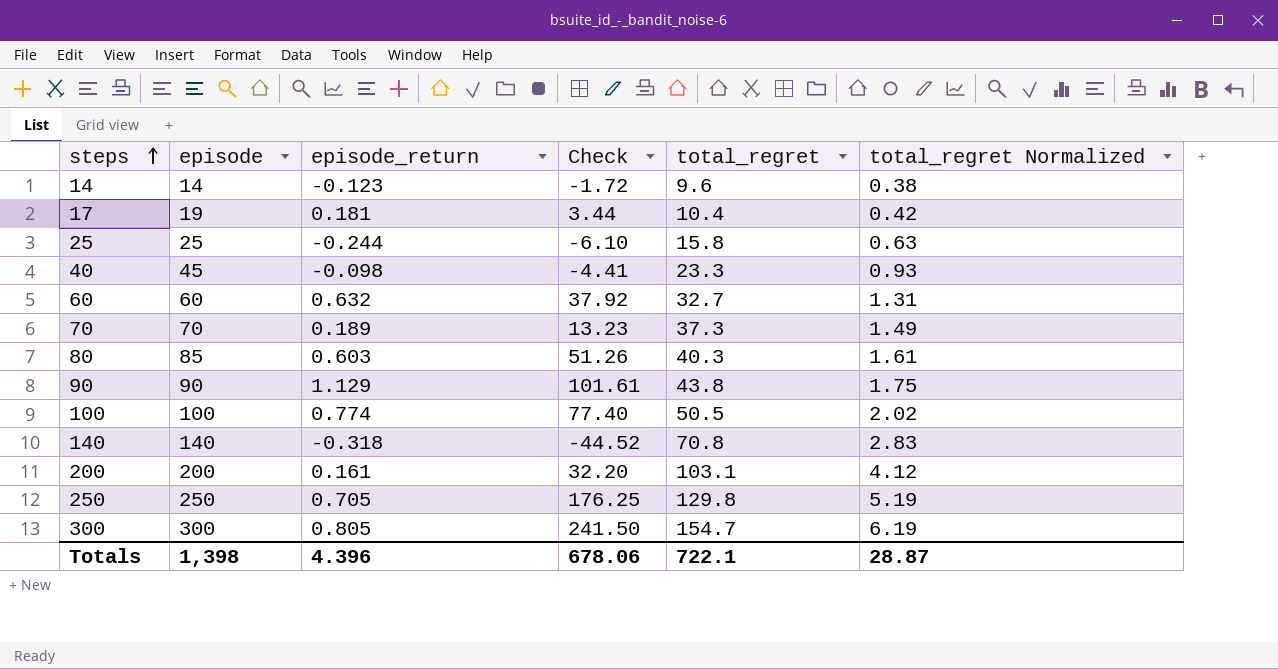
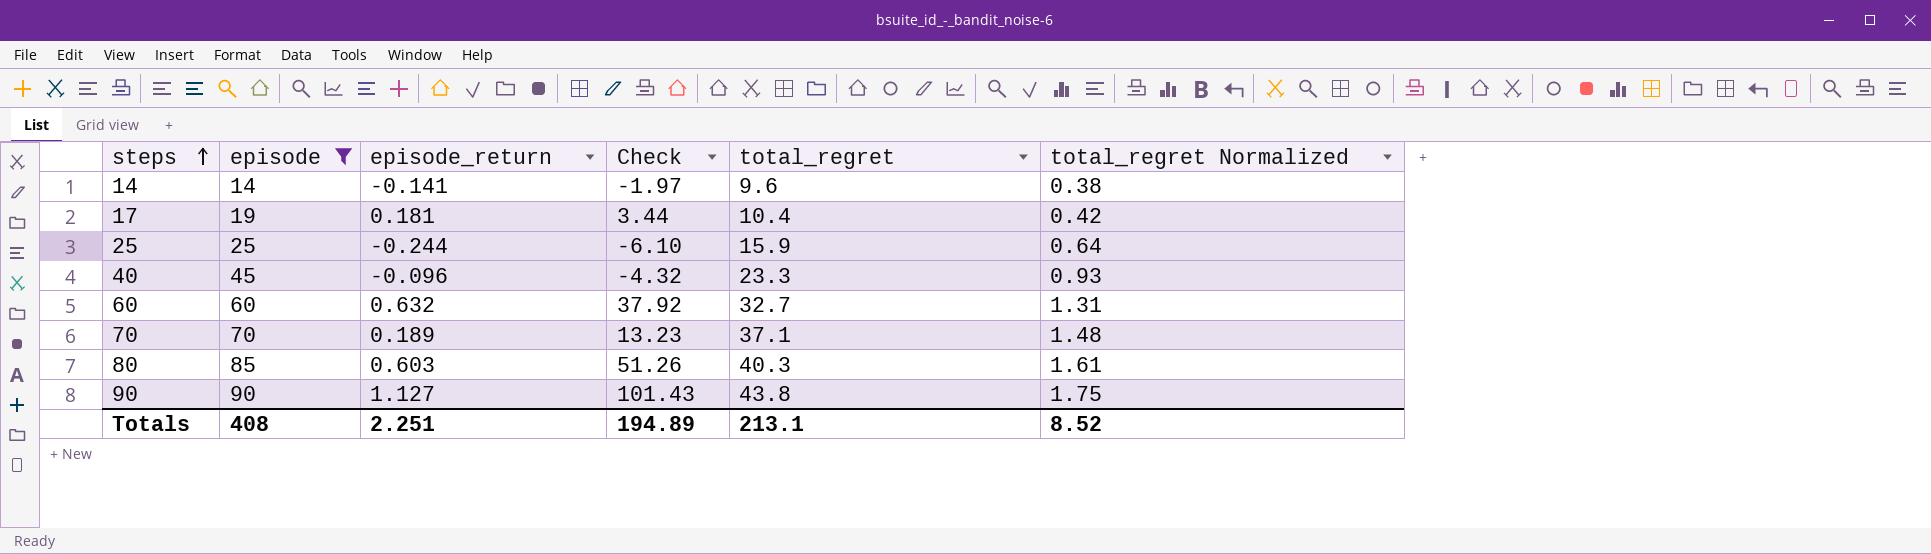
filter: none -> episode <= 90
14 | episode_return: -0.123 -> -0.141
14 | Check: -1.72 -> -1.97
25 | total_regret: 15.8 -> 15.9
25 | total_regret Normalized: 0.63 -> 0.64
40 | episode_return: -0.098 -> -0.096
40 | Check: -4.41 -> -4.32
70 | total_regret: 37.3 -> 37.1
70 | total_regret Normalized: 1.49 -> 1.48
90 | episode_return: 1.129 -> 1.127
90 | Check: 101.61 -> 101.43
Totals | episode: 1,398 -> 408
Totals | episode_return: 4.396 -> 2.251
Totals | Check: 678.06 -> 194.89
Totals | total_regret: 722.1 -> 213.1
Totals | total_regret Normalized: 28.87 -> 8.52

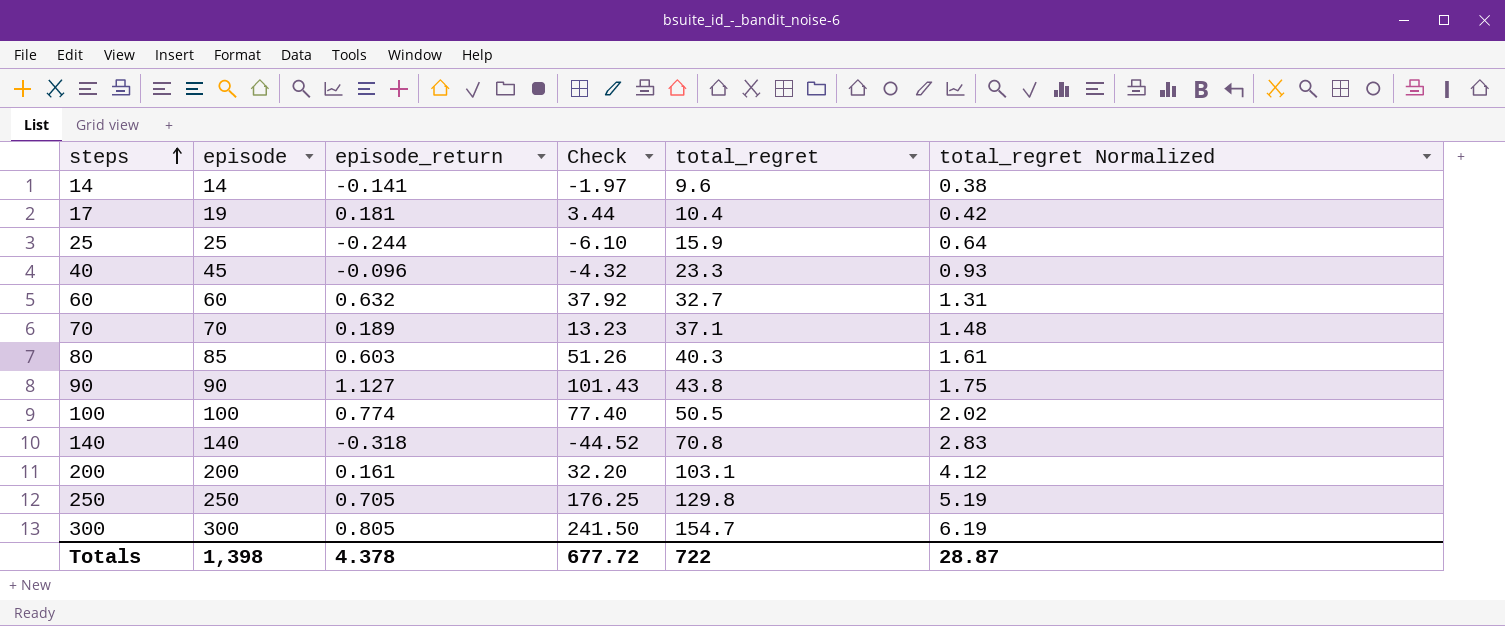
filter: episode <= 90 -> none
Totals | episode: 408 -> 1,398
Totals | episode_return: 2.251 -> 4.378
Totals | Check: 194.89 -> 677.72
Totals | total_regret: 213.1 -> 722
Totals | total_regret Normalized: 8.52 -> 28.87

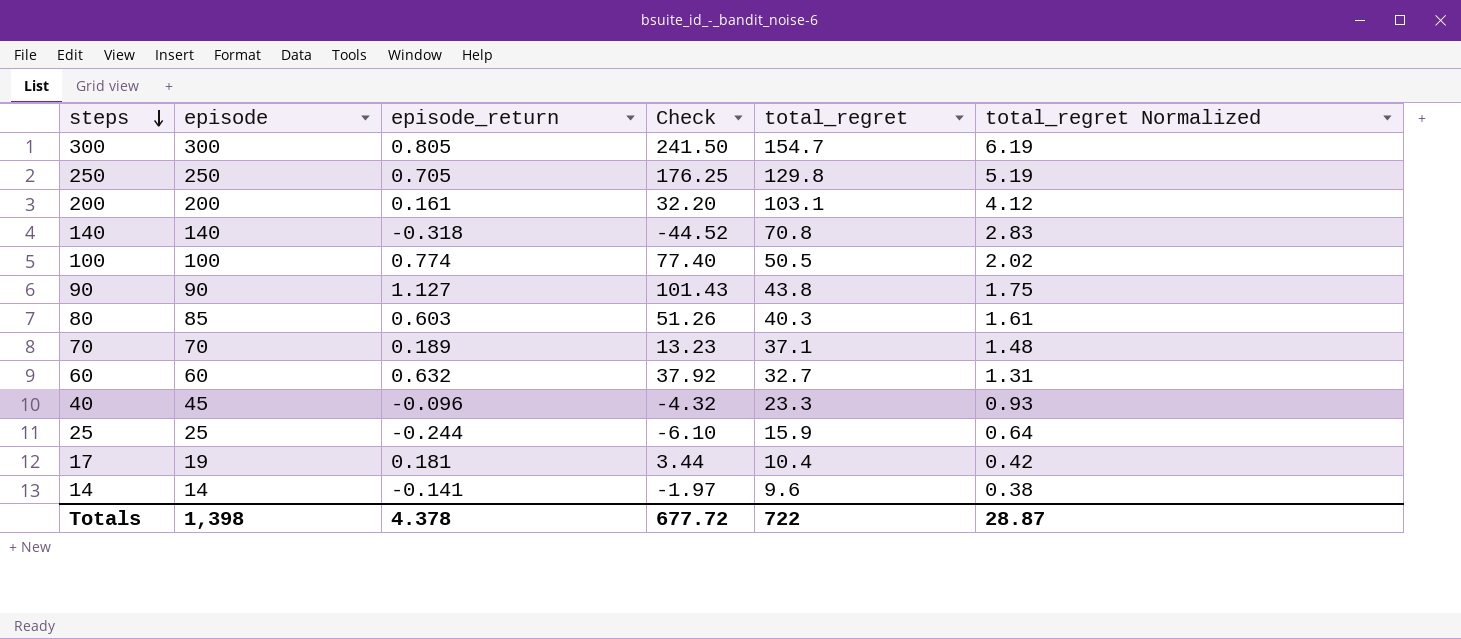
row order: steps ascending -> steps descending

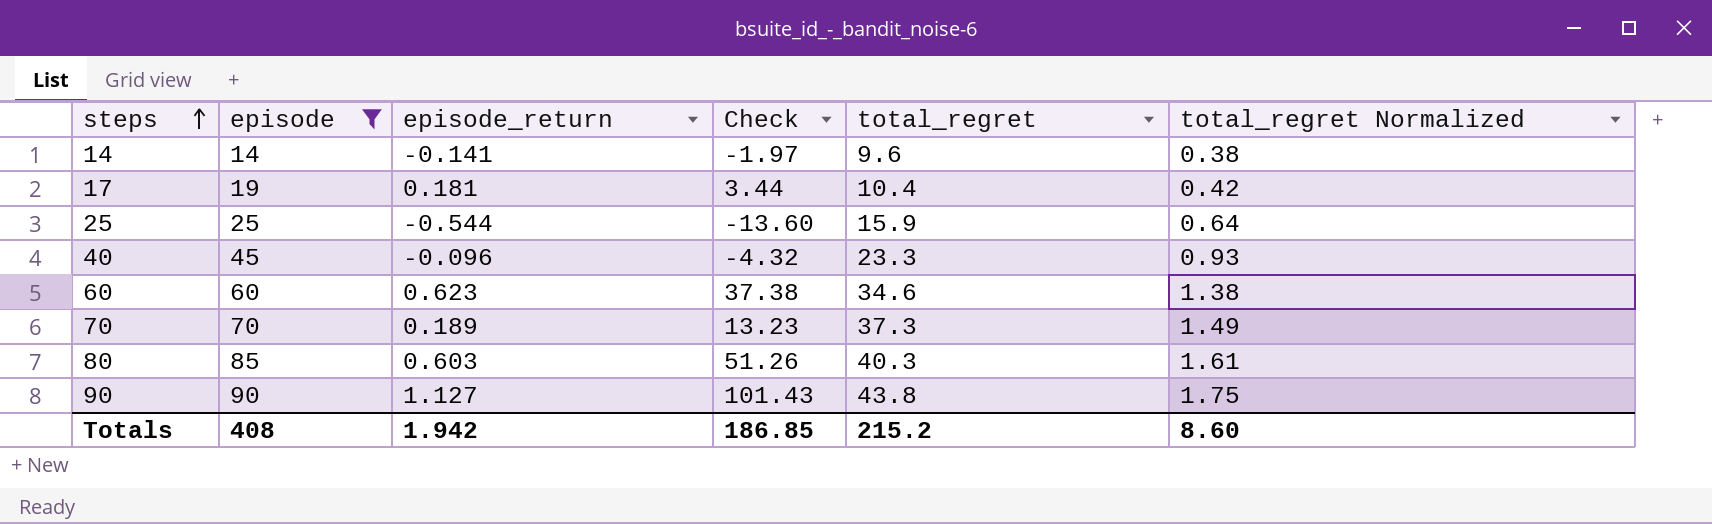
filter: none -> episode <= 90
row order: steps descending -> steps ascending
25 | episode_return: -0.244 -> -0.544
25 | Check: -6.10 -> -13.60
60 | episode_return: 0.632 -> 0.623
60 | Check: 37.92 -> 37.38
60 | total_regret: 32.7 -> 34.6
60 | total_regret Normalized: 1.31 -> 1.38
70 | total_regret: 37.1 -> 37.3
70 | total_regret Normalized: 1.48 -> 1.49
Totals | episode: 1,398 -> 408
Totals | episode_return: 4.378 -> 1.942
Totals | Check: 677.72 -> 186.85
Totals | total_regret: 722 -> 215.2
Totals | total_regret Normalized: 28.87 -> 8.60

